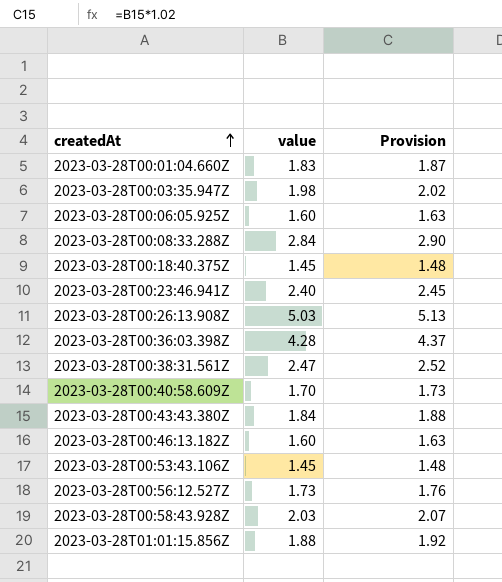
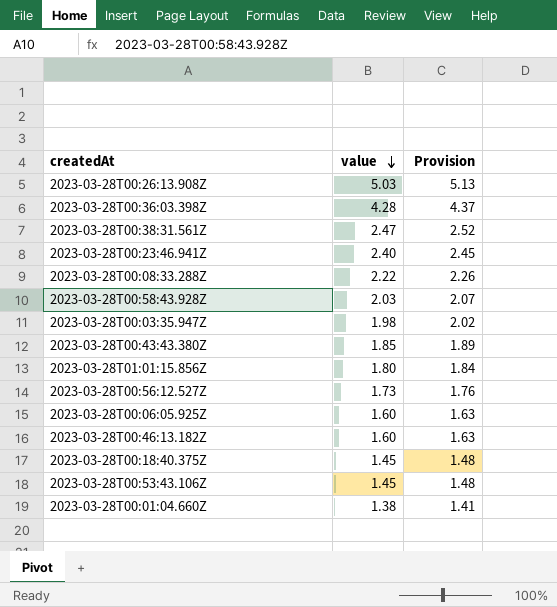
row order: createdAt ascending -> value descending
row 2023-03-28T00:40:58.609Z: 1.70 | 1.73 -> none
2023-03-28T00:08:33.288Z | value: 2.84 -> 2.22
2023-03-28T00:08:33.288Z | Provision: 2.90 -> 2.26
2023-03-28T00:43:43.380Z | value: 1.84 -> 1.85
2023-03-28T00:43:43.380Z | Provision: 1.88 -> 1.89
2023-03-28T01:01:15.856Z | value: 1.88 -> 1.80
2023-03-28T01:01:15.856Z | Provision: 1.92 -> 1.84
2023-03-28T00:01:04.660Z | value: 1.83 -> 1.38
2023-03-28T00:01:04.660Z | Provision: 1.87 -> 1.41

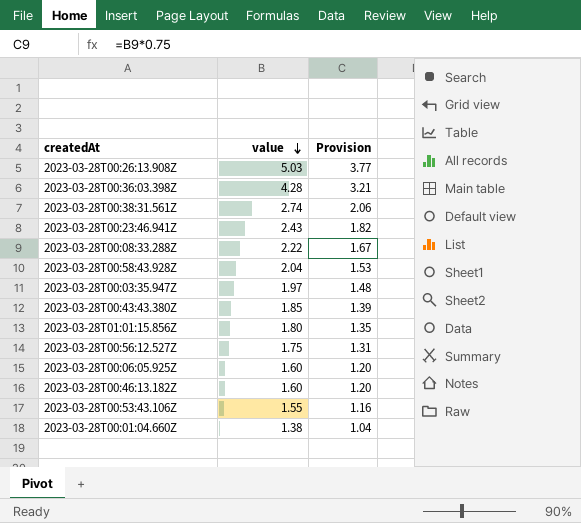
column Provision | formula: [value] * 1.02 -> [value] * 0.75
row 2023-03-28T00:18:40.375Z: 1.45 | 1.48 -> none
2023-03-28T00:38:31.561Z | value: 2.47 -> 2.74
2023-03-28T00:23:46.941Z | value: 2.40 -> 2.43
2023-03-28T00:58:43.928Z | value: 2.03 -> 2.04
2023-03-28T00:03:35.947Z | value: 1.98 -> 1.97
2023-03-28T00:56:12.527Z | value: 1.73 -> 1.75
2023-03-28T00:53:43.106Z | value: 1.45 -> 1.55

